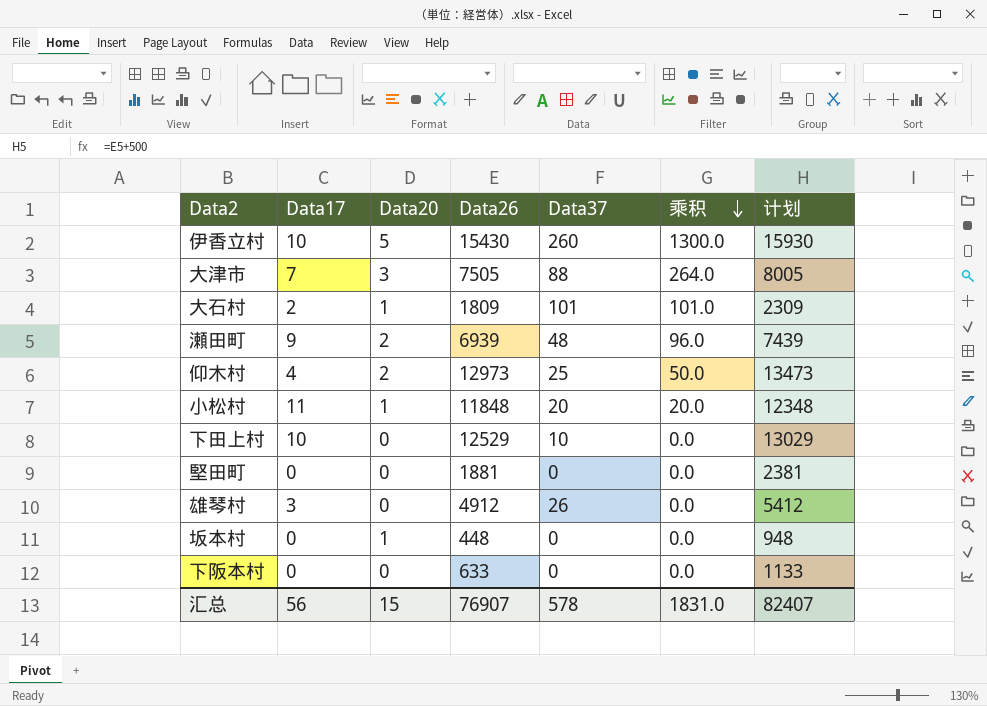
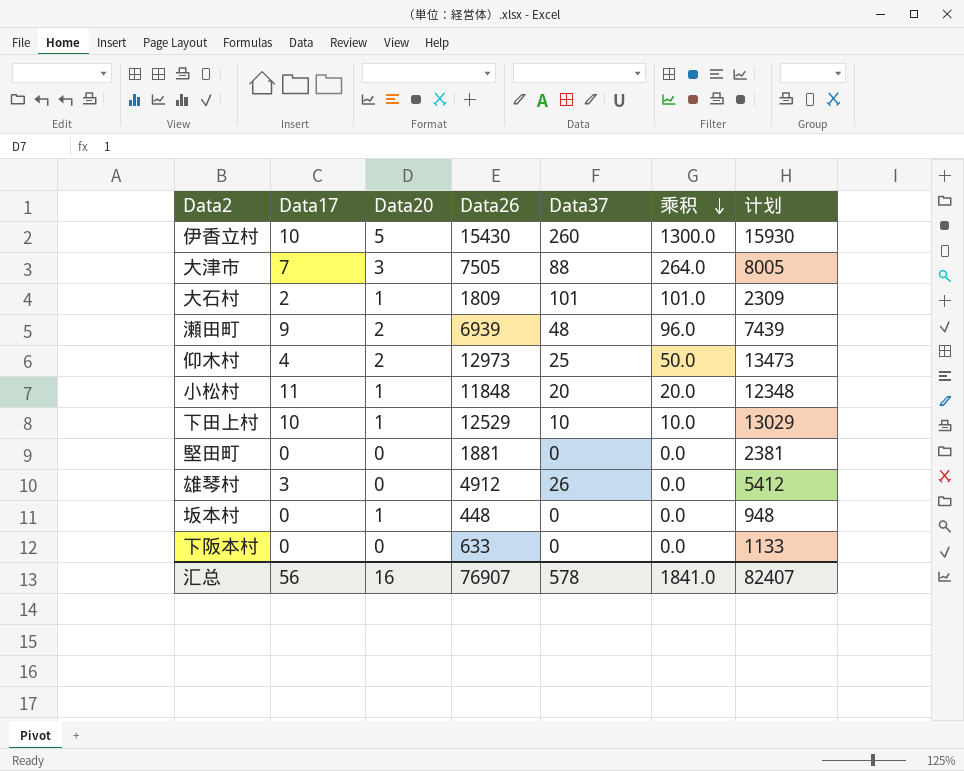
下田上村 | Data20: 0 -> 1
下田上村 | 乘积: 0.0 -> 10.0
汇总 | Data20: 15 -> 16
汇总 | 乘积: 1831.0 -> 1841.0

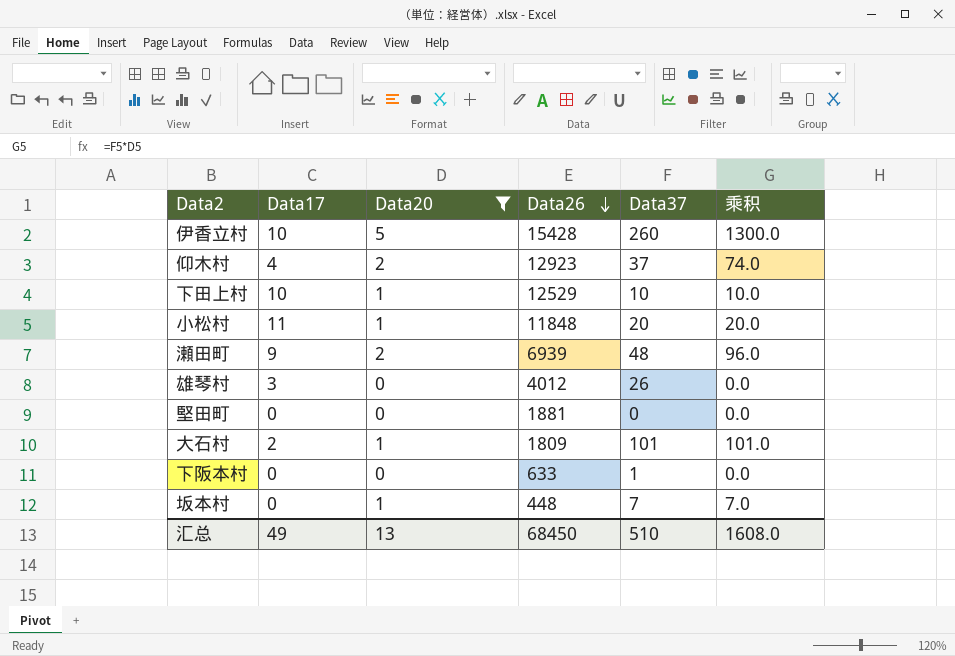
filter: none -> Data20 != 3
row order: 乘积 descending -> Data26 descending
column 计划 | formula: [Data26] + 500 -> none
伊香立村 | Data26: 15430 -> 15428
仰木村 | Data26: 12973 -> 12923
仰木村 | Data37: 25 -> 37
仰木村 | 乘积: 50.0 -> 74.0
雄琴村 | Data26: 4912 -> 4012
下阪本村 | Data37: 0 -> 1
坂本村 | Data37: 0 -> 7
坂本村 | 乘积: 0.0 -> 7.0
汇总 | Data17: 56 -> 49
汇总 | Data20: 16 -> 13
汇总 | Data26: 76907 -> 68450
汇总 | Data37: 578 -> 510
汇总 | 乘积: 1841.0 -> 1608.0

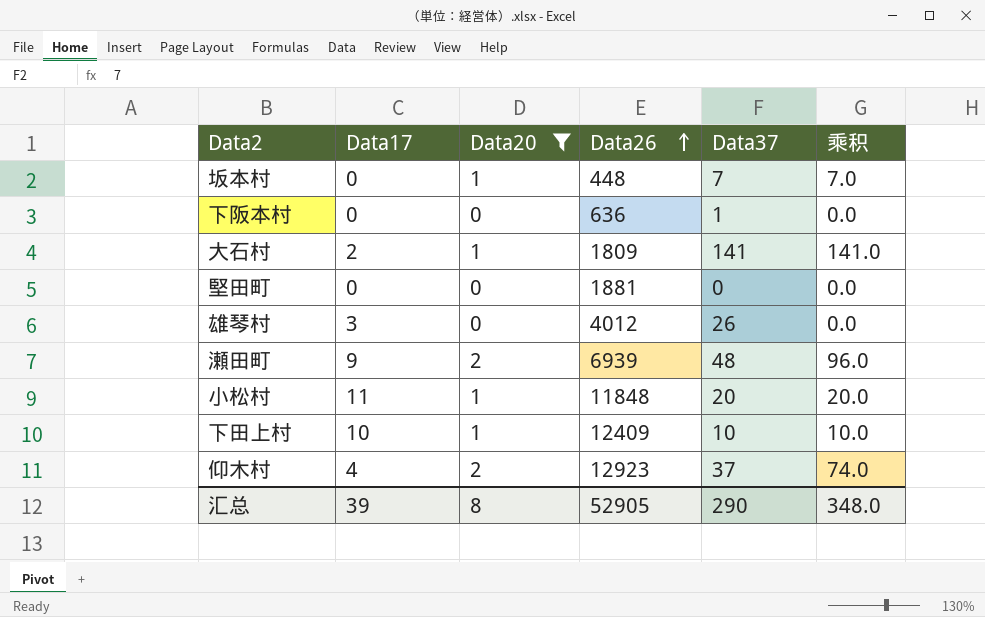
row order: Data26 descending -> Data26 ascending
row 伊香立村: 10 | 5 | 15428 | 260 | 1300.0 -> none
下阪本村 | Data26: 633 -> 636
大石村 | Data37: 101 -> 141
大石村 | 乘积: 101.0 -> 141.0
下田上村 | Data26: 12529 -> 12409
汇总 | Data17: 49 -> 39
汇总 | Data20: 13 -> 8
汇总 | Data26: 68450 -> 52905
汇总 | Data37: 510 -> 290
汇总 | 乘积: 1608.0 -> 348.0

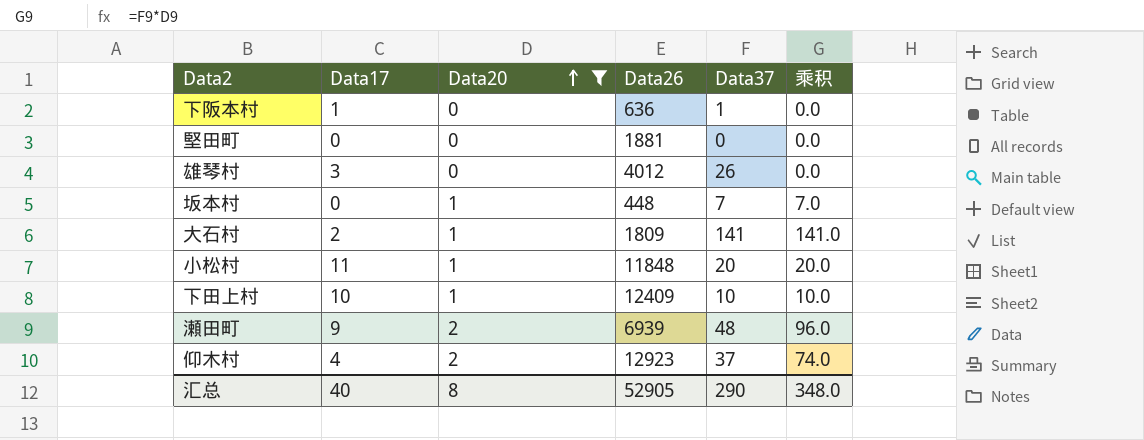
row order: Data26 ascending -> Data20 ascending
下阪本村 | Data17: 0 -> 1
汇总 | Data17: 39 -> 40

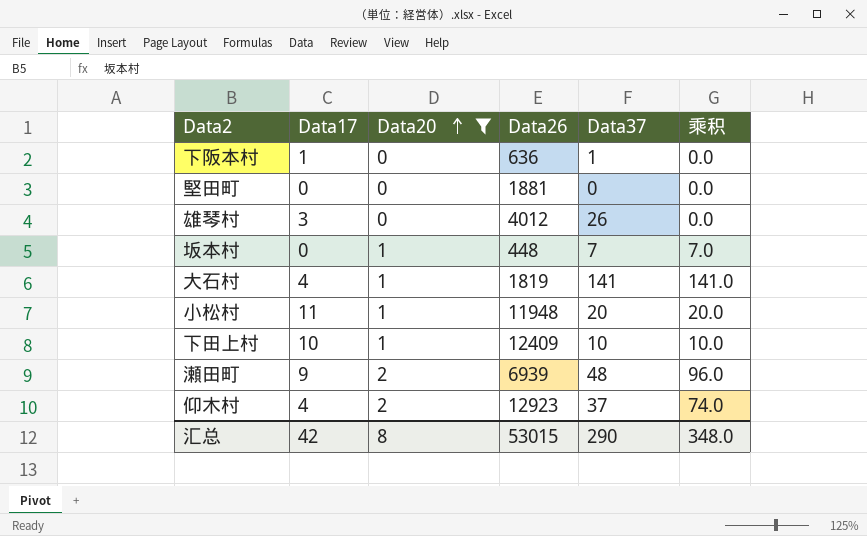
大石村 | Data17: 2 -> 4
大石村 | Data26: 1809 -> 1819
小松村 | Data26: 11848 -> 11948
汇总 | Data17: 40 -> 42
汇总 | Data26: 52905 -> 53015

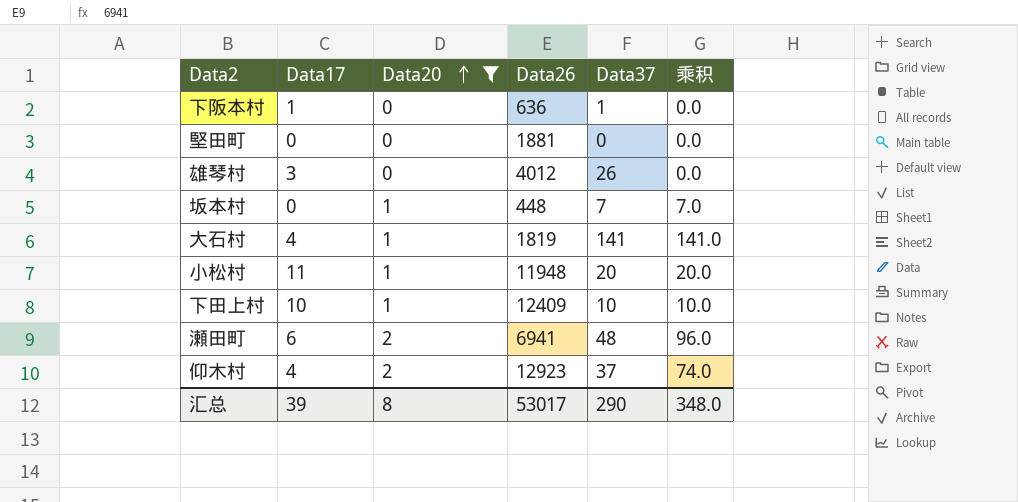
瀬田町 | Data17: 9 -> 6
瀬田町 | Data26: 6939 -> 6941
汇总 | Data17: 42 -> 39
汇总 | Data26: 53015 -> 53017

